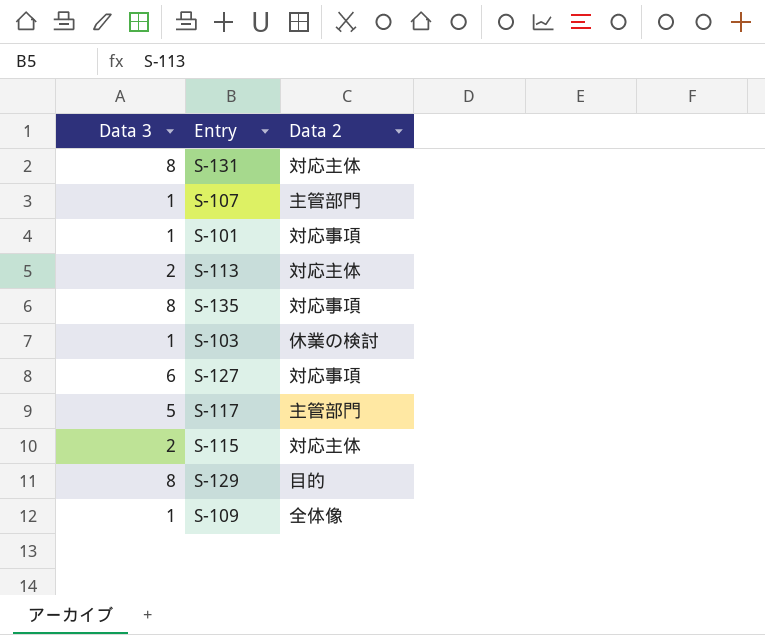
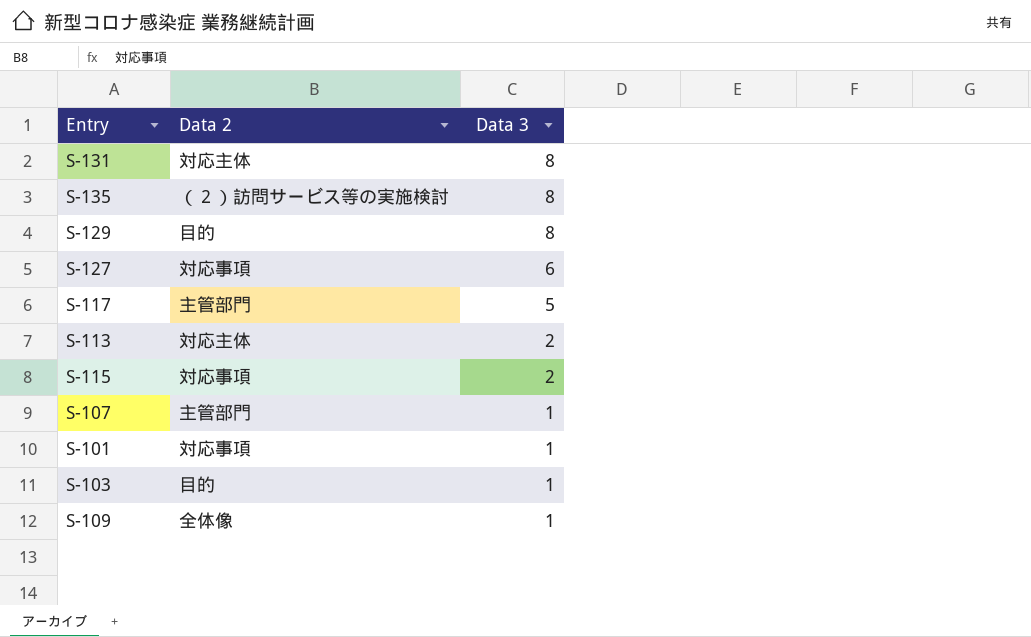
row order: none -> Data 3 descending
column Data 3 | position: 1 -> 3
S-135 | Data 2: 対応事項 -> （２）訪問サービス等の実施検討
S-115 | Data 2: 対応主体 -> 対応事項
S-103 | Data 2: 休業の検討 -> 目的

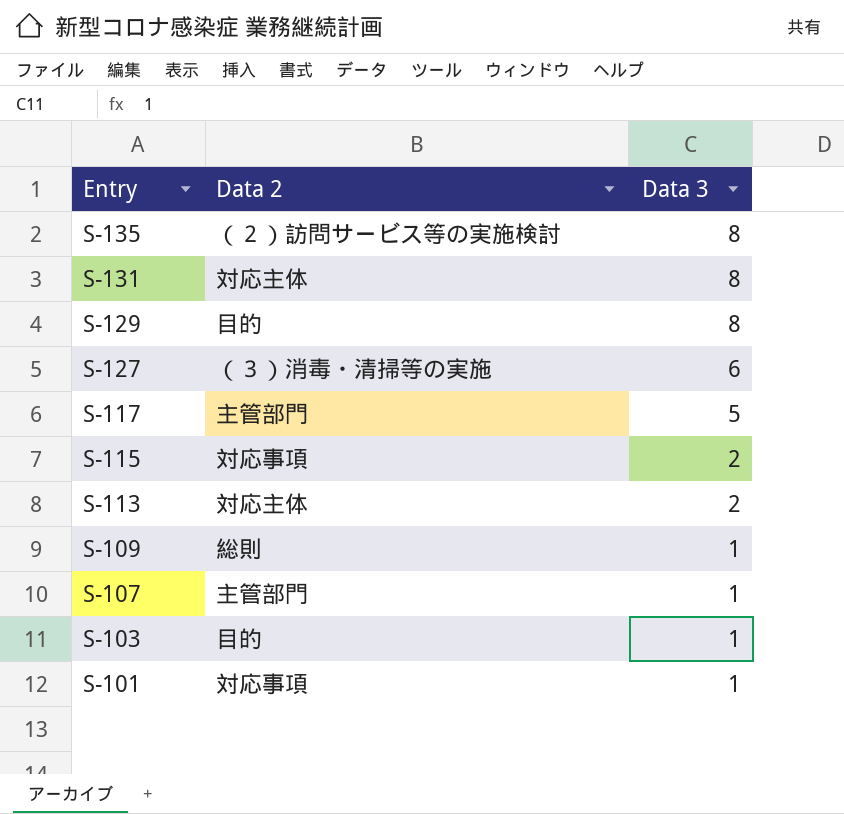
row order: Data 3 descending -> Entry descending
S-127 | Data 2: 対応事項 -> （３）消毒・清掃等の実施
S-109 | Data 2: 全体像 -> 総則

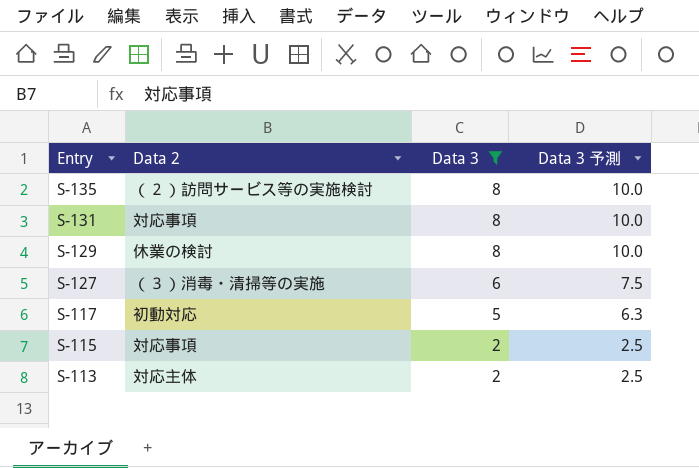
filter: none -> Data 3 != 1
column Data 3 予測 | formula: none -> [Data 3] * 1.25
S-131 | Data 2: 対応主体 -> 対応事項
S-129 | Data 2: 目的 -> 休業の検討
S-117 | Data 2: 主管部門 -> 初動対応

